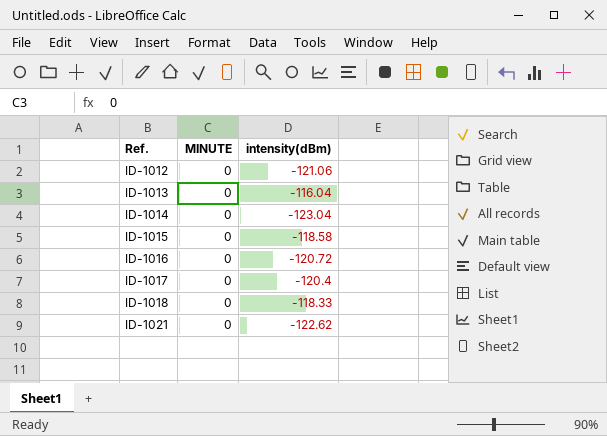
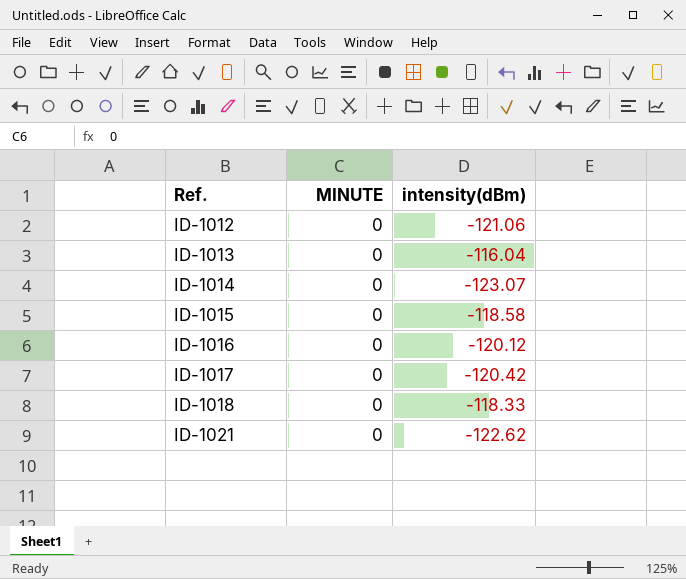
ID-1014 | intensity(dBm): -123.04 -> -123.07
ID-1016 | intensity(dBm): -120.72 -> -120.12
ID-1017 | intensity(dBm): -120.4 -> -120.42

